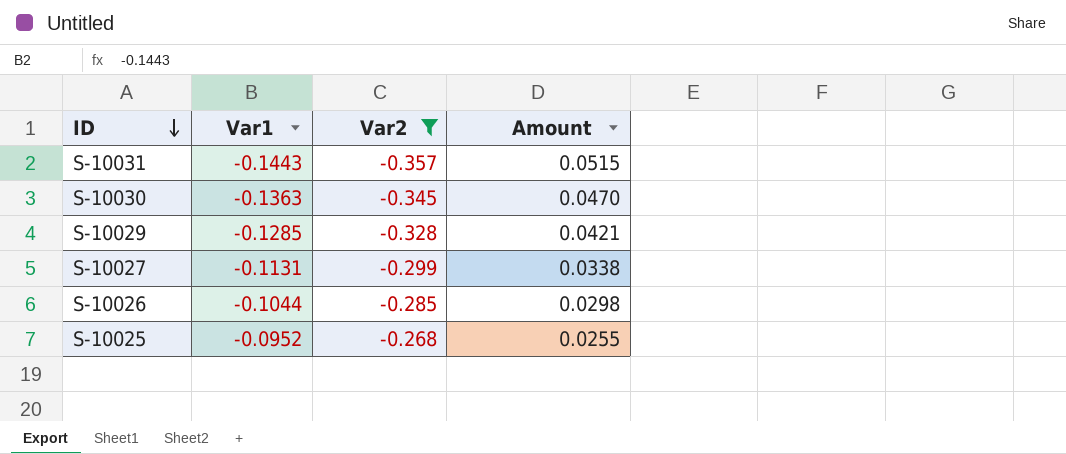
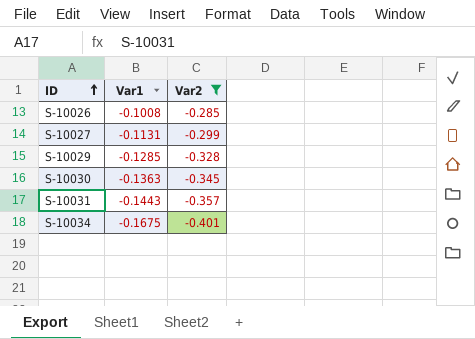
row order: ID descending -> ID ascending
column Amount | formula: [Var1] * [Var2] -> none
row S-10025: -0.0952 | -0.268 | 0.0255 -> none
S-10026 | Var1: -0.1044 -> -0.1008
row S-10034: none -> -0.1675 | -0.401

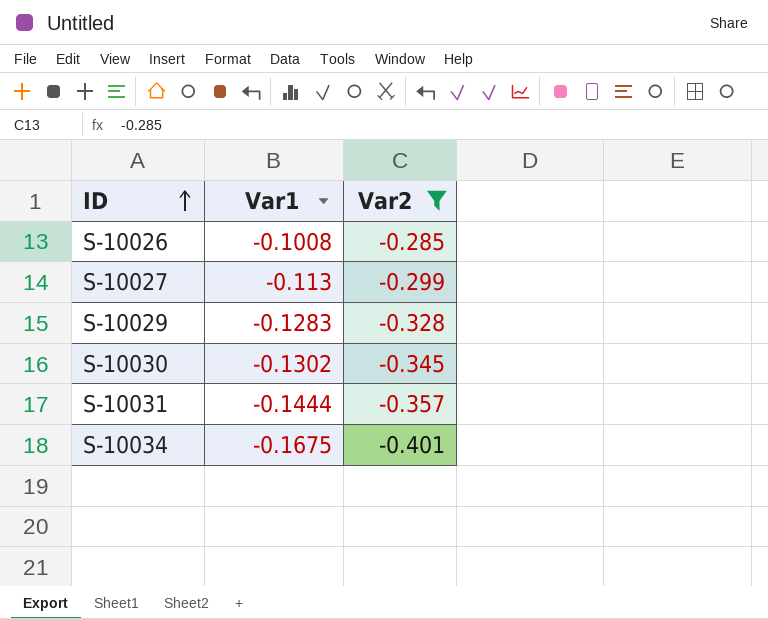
S-10027 | Var1: -0.1131 -> -0.113
S-10029 | Var1: -0.1285 -> -0.1283
S-10030 | Var1: -0.1363 -> -0.1302
S-10031 | Var1: -0.1443 -> -0.1444

